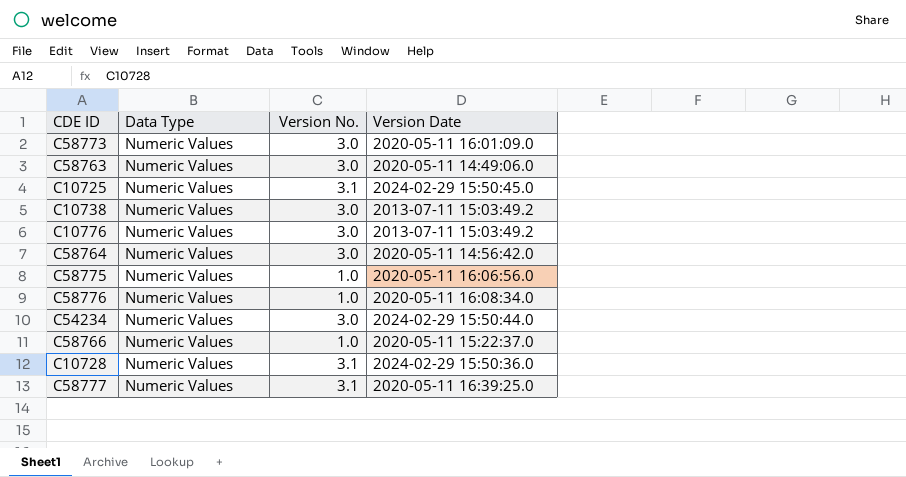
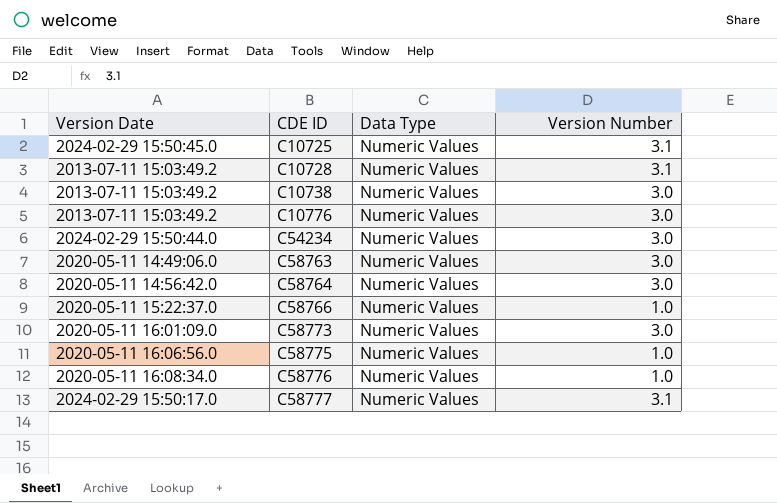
row order: none -> CDE ID ascending
column Version Date | position: 4 -> 1
column name: Version No. -> Version Number
C10728 | Version Date: 2024-02-29 15:50:36.0 -> 2013-07-11 15:03:49.2
C58777 | Version Date: 2020-05-11 16:39:25.0 -> 2024-02-29 15:50:17.0

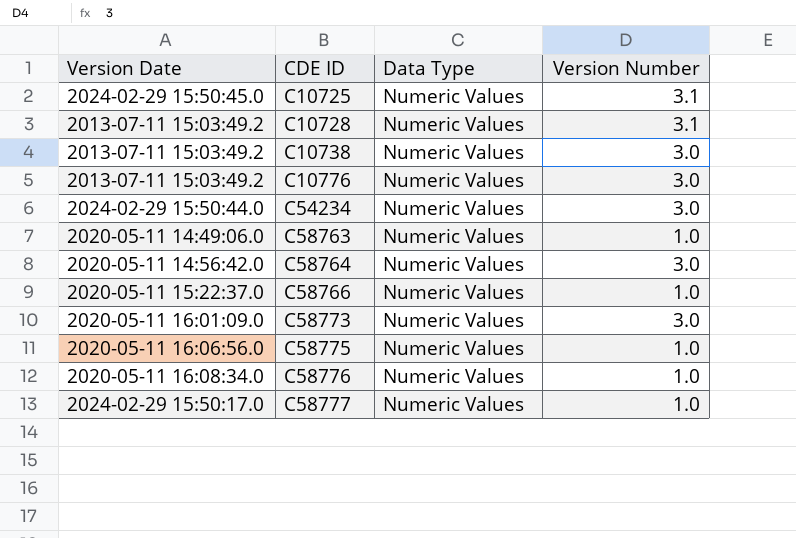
C58763 | Version Number: 3.0 -> 1.0
C58777 | Version Number: 3.1 -> 1.0

